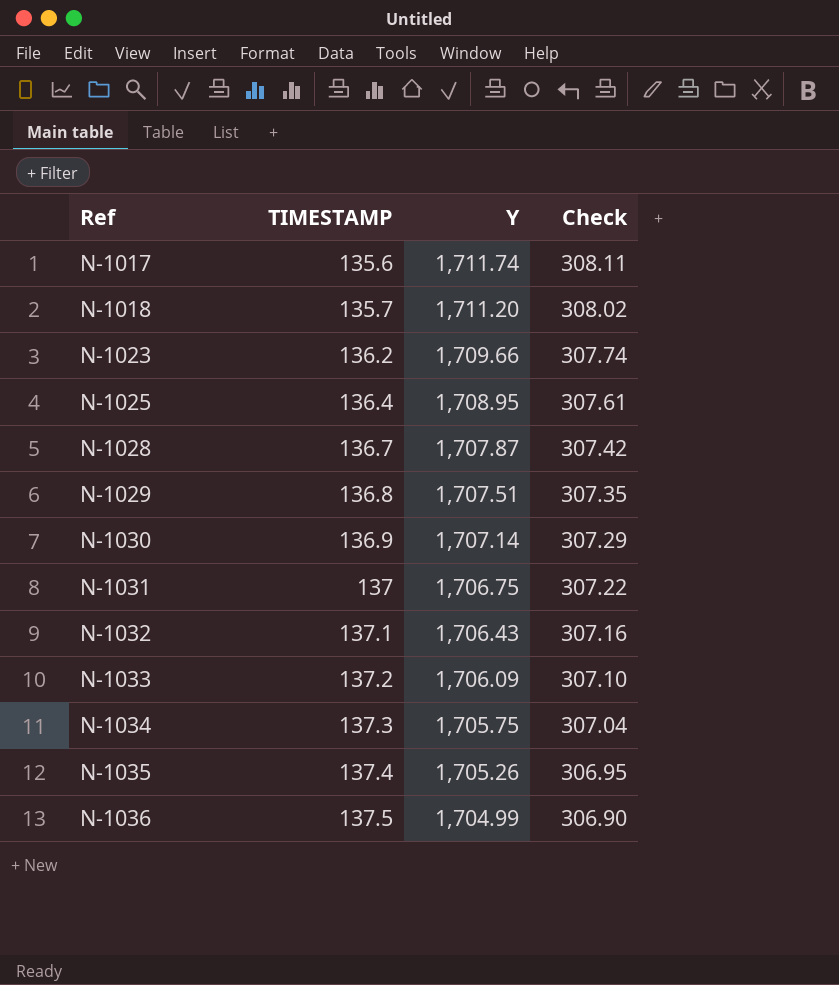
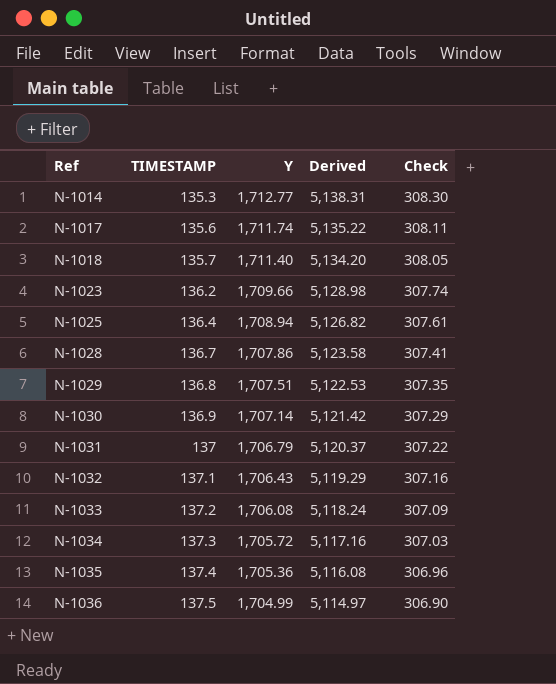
column Derived | formula: none -> [Y] * 3
row N-1014: none -> 135.3 | 1,712.77 | 5,138.31 | 308.30
N-1018 | Y: 1,711.20 -> 1,711.40
N-1018 | Check: 308.02 -> 308.05
N-1025 | Y: 1,708.95 -> 1,708.94
N-1028 | Y: 1,707.87 -> 1,707.86
N-1028 | Check: 307.42 -> 307.41
N-1031 | Y: 1,706.75 -> 1,706.79
N-1033 | Y: 1,706.09 -> 1,706.08
N-1033 | Check: 307.10 -> 307.09
N-1034 | Y: 1,705.75 -> 1,705.72
N-1034 | Check: 307.04 -> 307.03
N-1035 | Y: 1,705.26 -> 1,705.36
N-1035 | Check: 306.95 -> 306.96

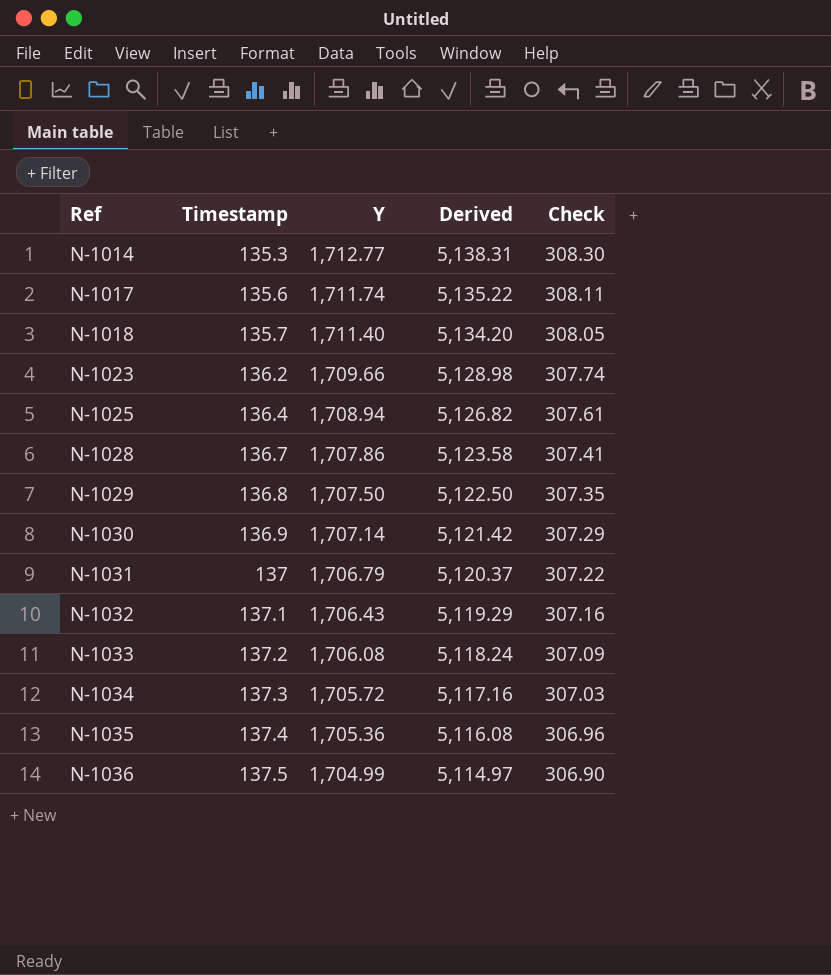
column name: TIMESTAMP -> Timestamp
N-1029 | Y: 1,707.51 -> 1,707.50
N-1029 | Derived: 5,122.53 -> 5,122.50

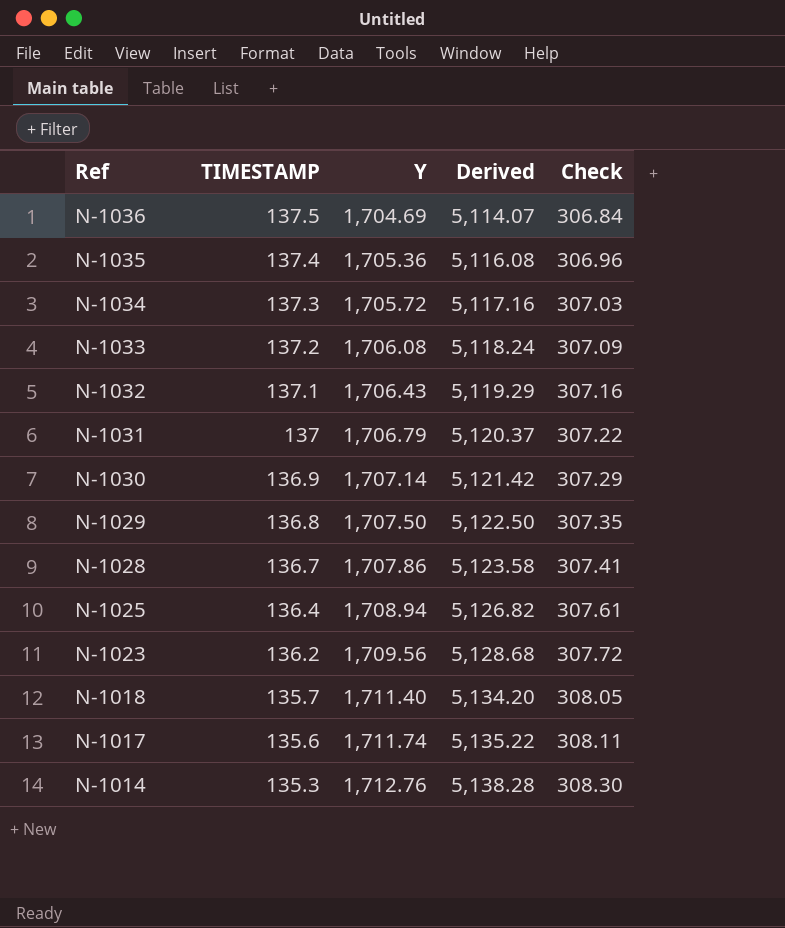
row order: Ref ascending -> Ref descending
column name: Timestamp -> TIMESTAMP
N-1036 | Y: 1,704.99 -> 1,704.69
N-1036 | Derived: 5,114.97 -> 5,114.07
N-1036 | Check: 306.90 -> 306.84
N-1023 | Y: 1,709.66 -> 1,709.56
N-1023 | Derived: 5,128.98 -> 5,128.68
N-1023 | Check: 307.74 -> 307.72
N-1014 | Y: 1,712.77 -> 1,712.76
N-1014 | Derived: 5,138.31 -> 5,138.28

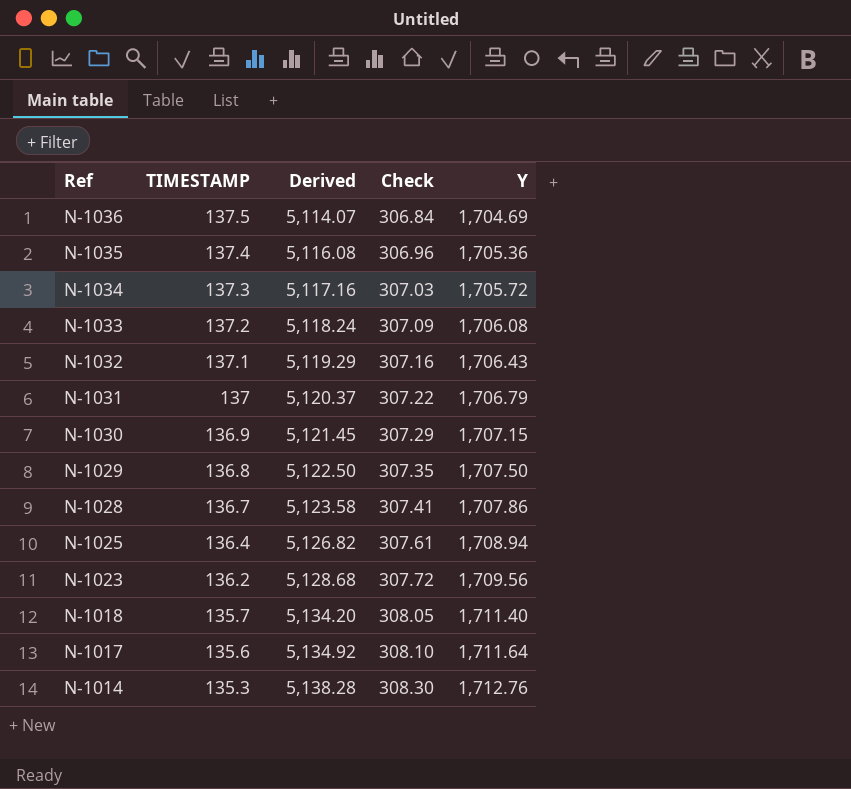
column Y | position: 3 -> 5
N-1030 | Derived: 5,121.42 -> 5,121.45
N-1030 | Y: 1,707.14 -> 1,707.15
N-1017 | Derived: 5,135.22 -> 5,134.92
N-1017 | Check: 308.11 -> 308.10
N-1017 | Y: 1,711.74 -> 1,711.64

